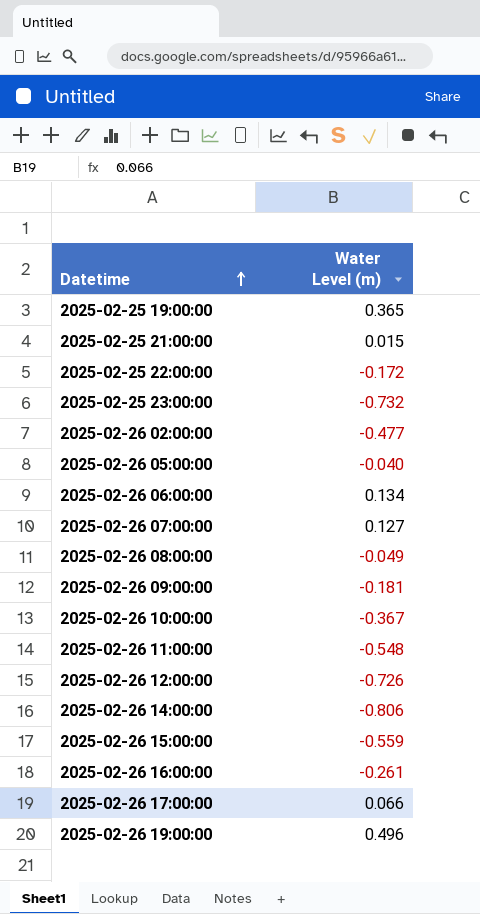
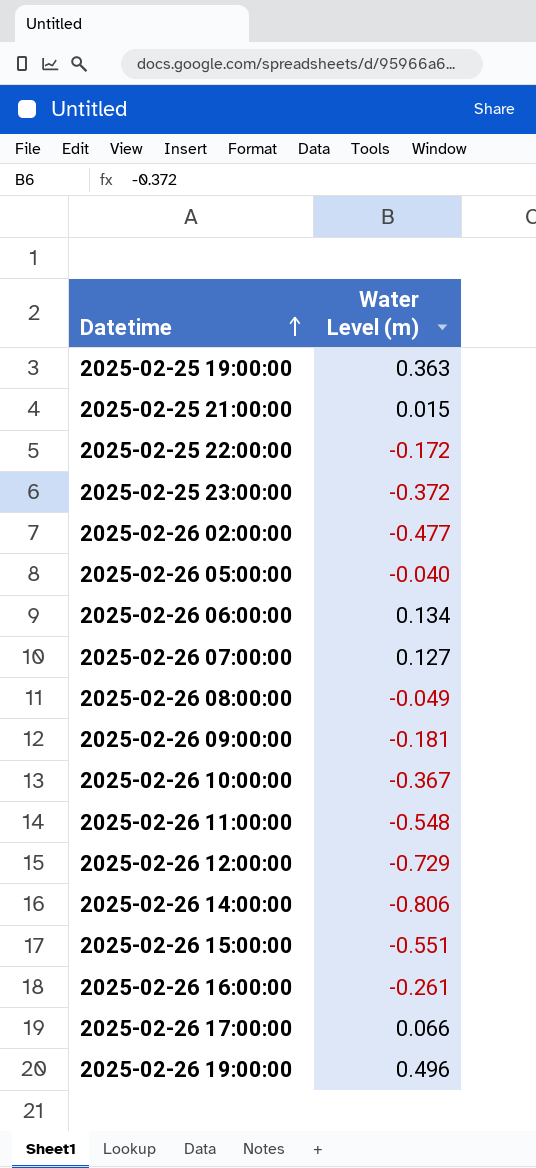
2025-02-25 19:00:00 | Water Level (m): 0.365 -> 0.363
2025-02-25 23:00:00 | Water Level (m): -0.732 -> -0.372
2025-02-26 12:00:00 | Water Level (m): -0.726 -> -0.729
2025-02-26 15:00:00 | Water Level (m): -0.559 -> -0.551

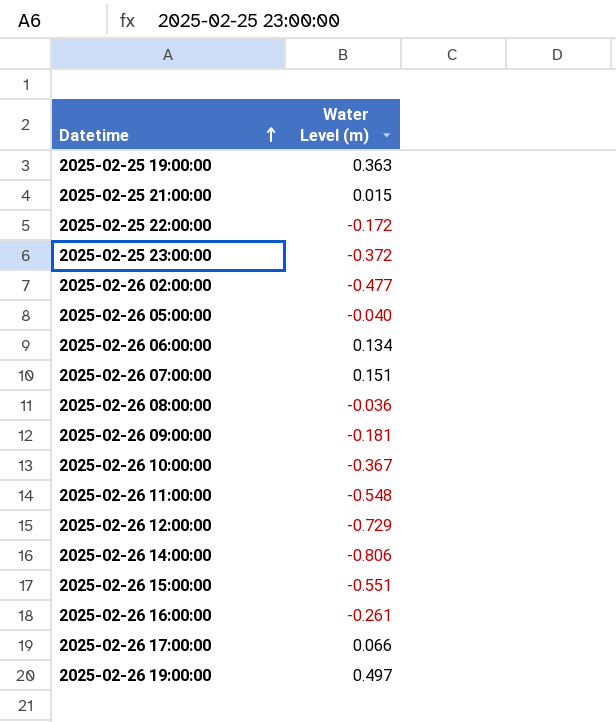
2025-02-26 07:00:00 | Water Level (m): 0.127 -> 0.151
2025-02-26 08:00:00 | Water Level (m): -0.049 -> -0.036
2025-02-26 19:00:00 | Water Level (m): 0.496 -> 0.497

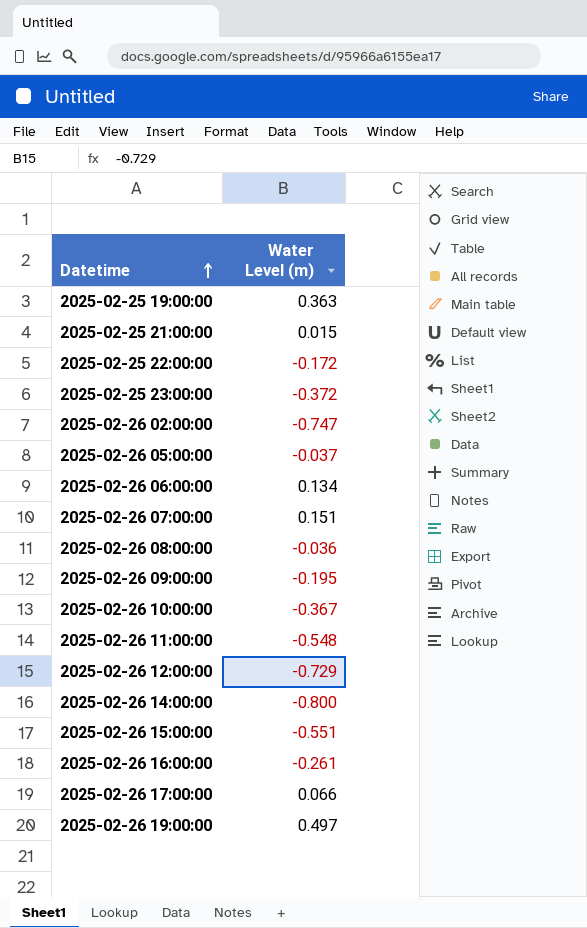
2025-02-26 02:00:00 | Water Level (m): -0.477 -> -0.747
2025-02-26 05:00:00 | Water Level (m): -0.040 -> -0.037
2025-02-26 09:00:00 | Water Level (m): -0.181 -> -0.195
2025-02-26 14:00:00 | Water Level (m): -0.806 -> -0.800

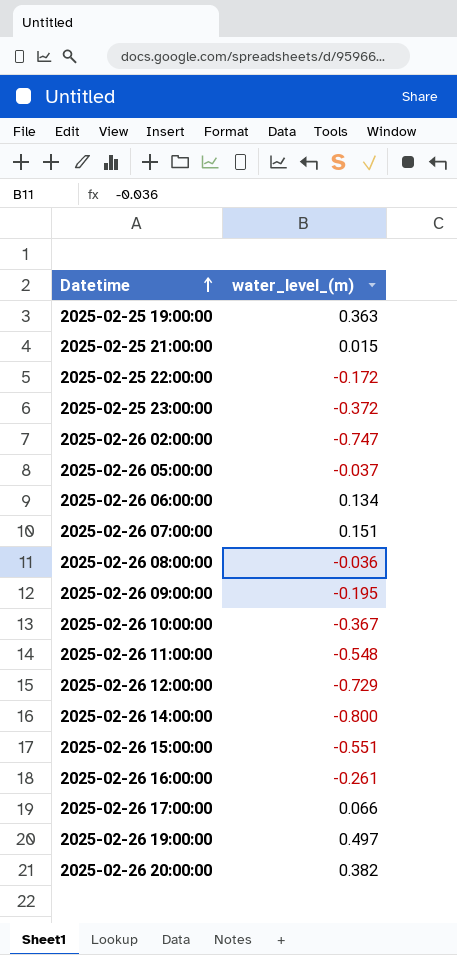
column name: Water Level (m) -> water_level_(m)
row 2025-02-26 20:00:00: none -> 0.382

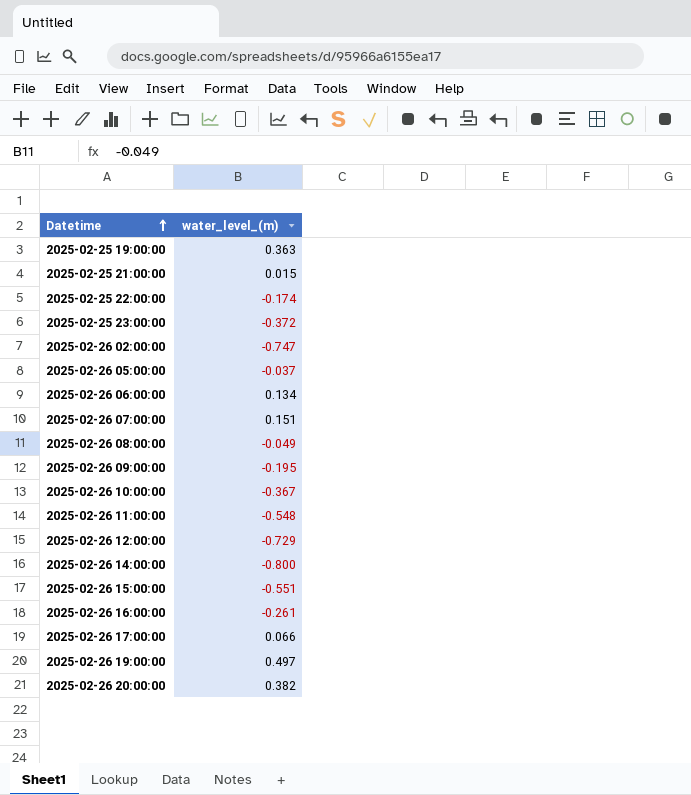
2025-02-25 22:00:00 | water_level_(m): -0.172 -> -0.174
2025-02-26 08:00:00 | water_level_(m): -0.036 -> -0.049

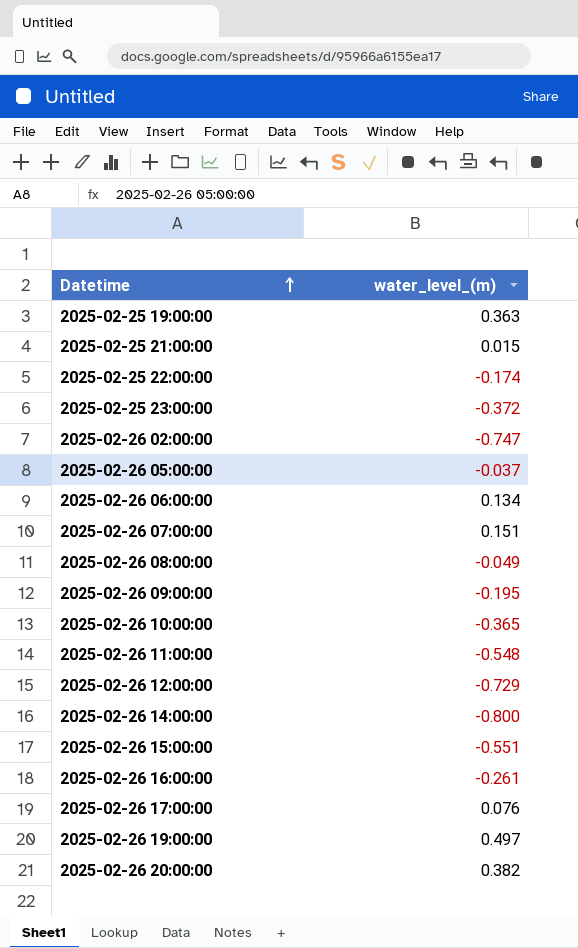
2025-02-26 10:00:00 | water_level_(m): -0.367 -> -0.365
2025-02-26 17:00:00 | water_level_(m): 0.066 -> 0.076

